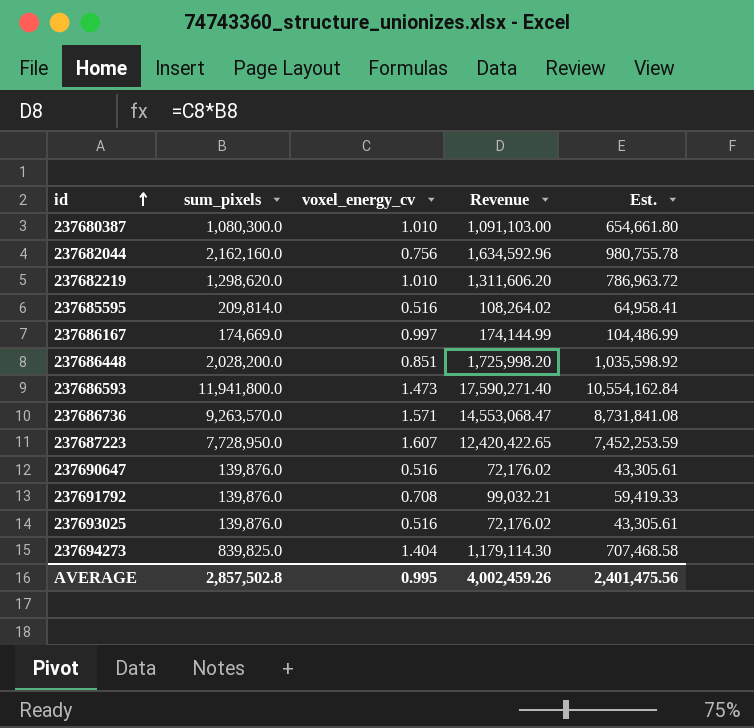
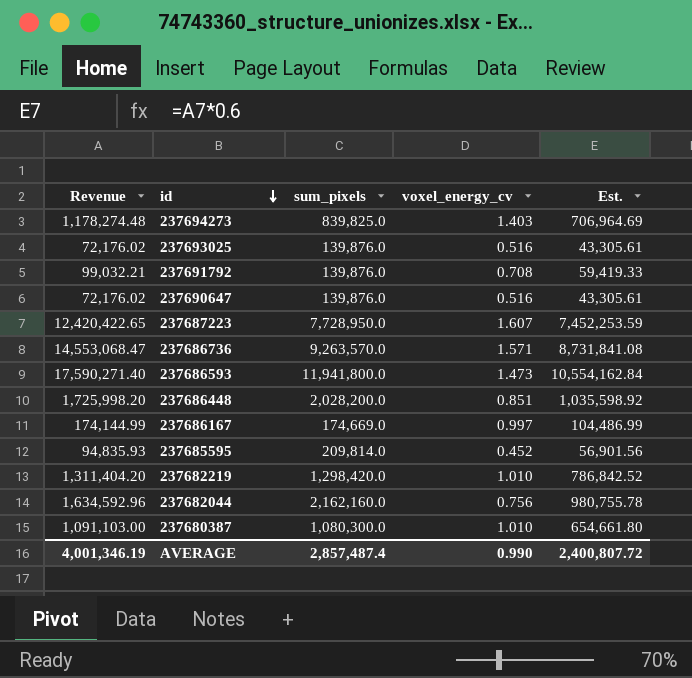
row order: id ascending -> id descending
column Revenue | position: 4 -> 1
237694273 | Revenue: 1,179,114.30 -> 1,178,274.48
237694273 | voxel_energy_cv: 1.404 -> 1.403
237694273 | Est.: 707,468.58 -> 706,964.69
237685595 | Revenue: 108,264.02 -> 94,835.93
237685595 | voxel_energy_cv: 0.516 -> 0.452
237685595 | Est.: 64,958.41 -> 56,901.56
237682219 | Revenue: 1,311,606.20 -> 1,311,404.20
237682219 | sum_pixels: 1,298,620.0 -> 1,298,420.0
237682219 | Est.: 786,963.72 -> 786,842.52
AVERAGE | Revenue: 4,002,459.26 -> 4,001,346.19
AVERAGE | sum_pixels: 2,857,502.8 -> 2,857,487.4
AVERAGE | voxel_energy_cv: 0.995 -> 0.990
AVERAGE | Est.: 2,401,475.56 -> 2,400,807.72

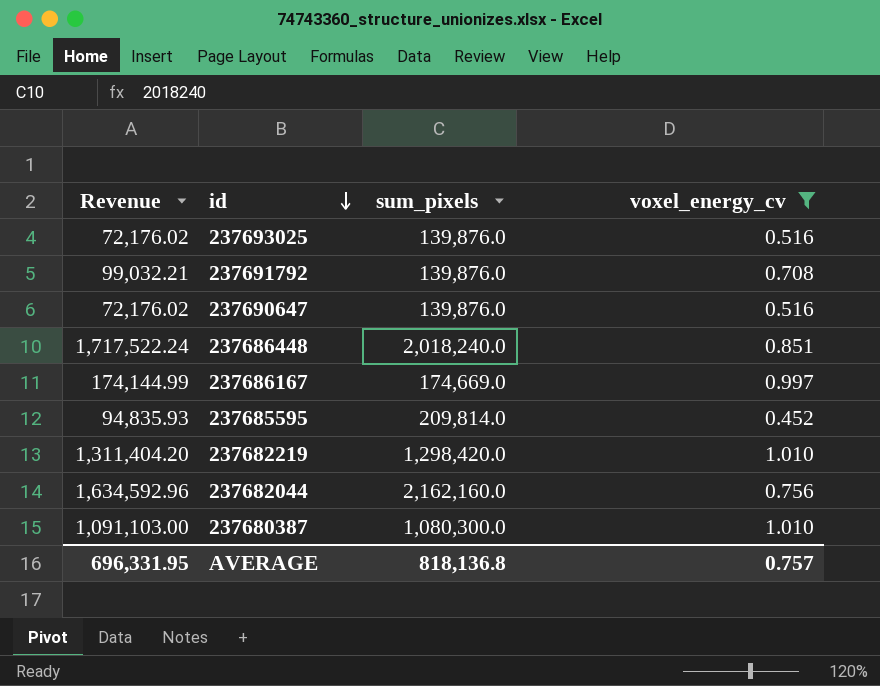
filter: none -> voxel_energy_cv <= 1.010
column Est. | formula: [Revenue] * 0.6 -> none
237686448 | Revenue: 1,725,998.20 -> 1,717,522.24
237686448 | sum_pixels: 2,028,200.0 -> 2,018,240.0
AVERAGE | Revenue: 4,001,346.19 -> 696,331.95
AVERAGE | sum_pixels: 2,857,487.4 -> 818,136.8
AVERAGE | voxel_energy_cv: 0.990 -> 0.757

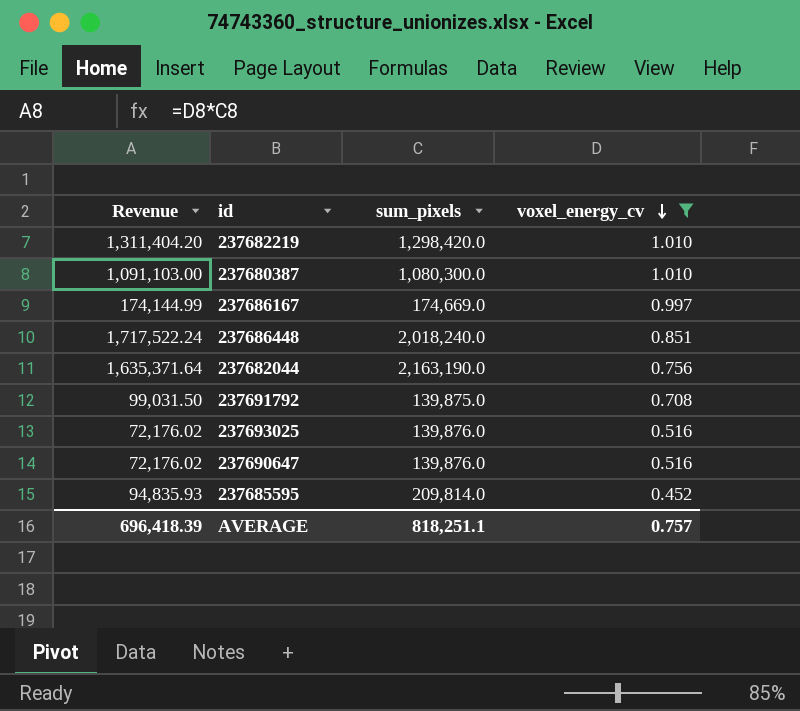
row order: id descending -> voxel_energy_cv descending
237682044 | Revenue: 1,634,592.96 -> 1,635,371.64
237682044 | sum_pixels: 2,162,160.0 -> 2,163,190.0
237691792 | Revenue: 99,032.21 -> 99,031.50
237691792 | sum_pixels: 139,876.0 -> 139,875.0
AVERAGE | Revenue: 696,331.95 -> 696,418.39
AVERAGE | sum_pixels: 818,136.8 -> 818,251.1

